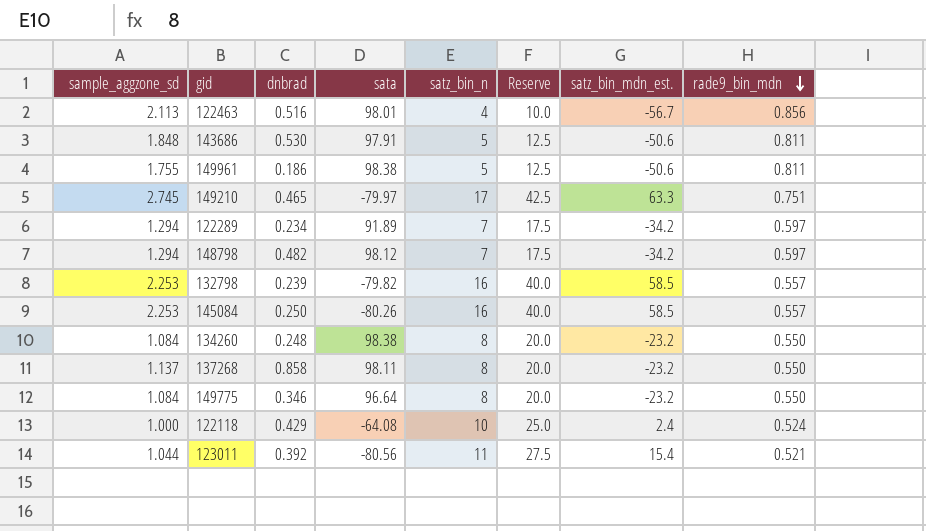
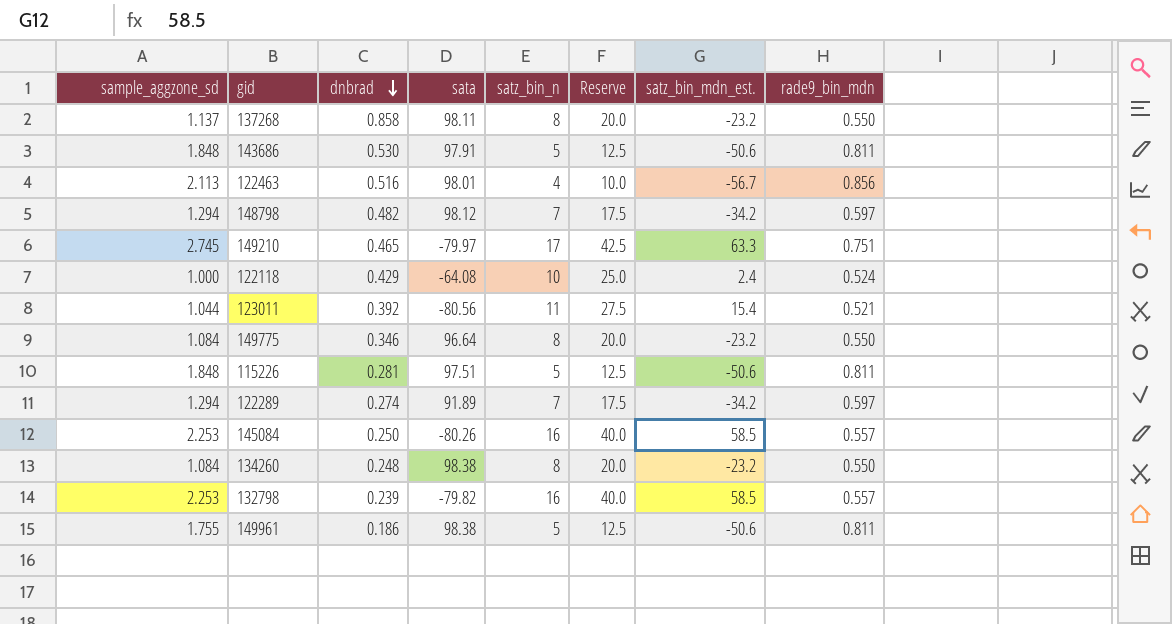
row order: rade9_bin_mdn descending -> dnbrad descending
row 115226: none -> 1.848 | 0.281 | 97.51 | 5 | 12.5 | -50.6 | 0.811
122289 | dnbrad: 0.234 -> 0.274

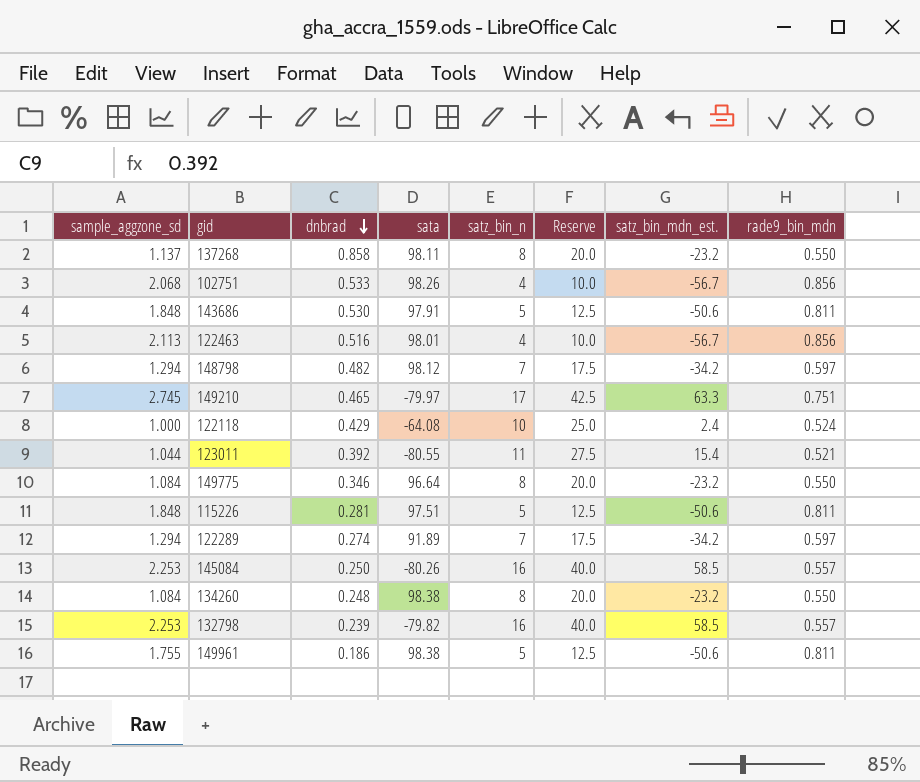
row 102751: none -> 2.068 | 0.533 | 98.26 | 4 | 10.0 | -56.7 | 0.856
123011 | sata: -80.56 -> -80.55

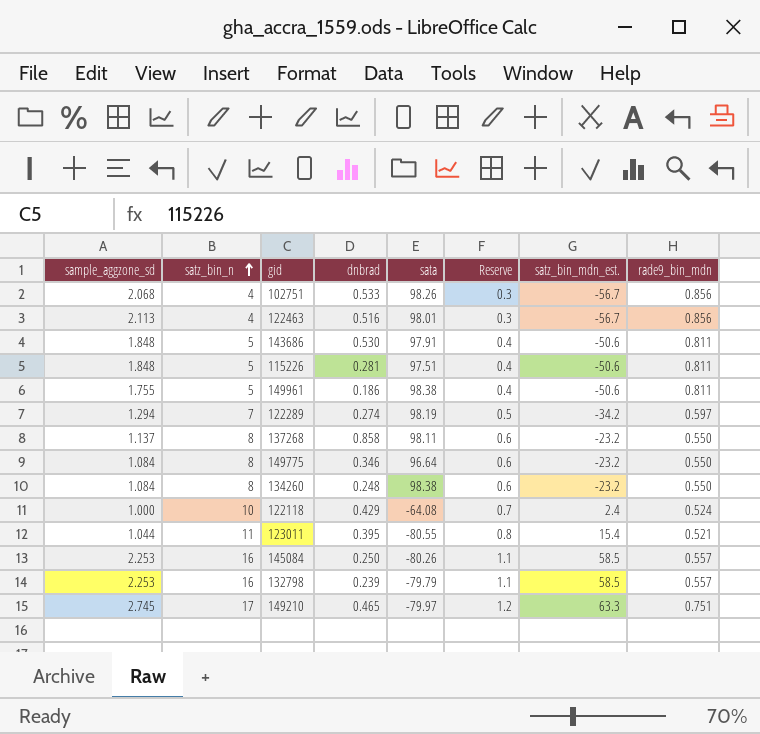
row order: dnbrad descending -> satz_bin_n ascending
column satz_bin_n | position: 5 -> 2
column Reserve | formula: [satz_bin_n] * 2.5 -> [satz_bin_n] * 0.07
row 148798: 1.294 | 0.482 | 98.12 | 7 | 17.5 | -34.2 | 0.597 -> none
122289 | sata: 91.89 -> 98.19
123011 | dnbrad: 0.392 -> 0.395
132798 | sata: -79.82 -> -79.79

